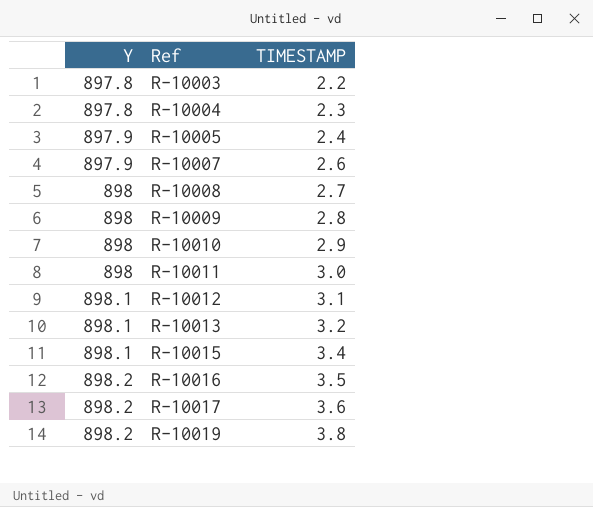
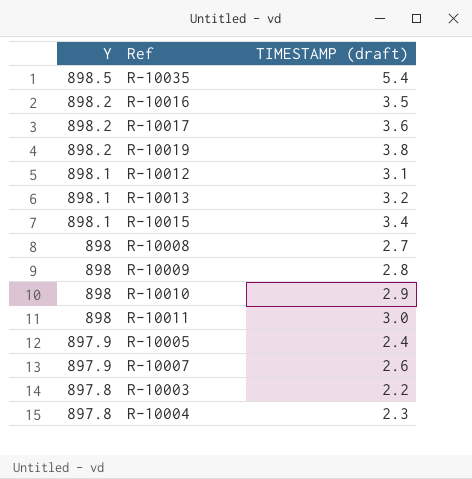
row order: Y ascending -> Y descending
column name: TIMESTAMP -> TIMESTAMP (draft)
row R-10035: none -> 898.5 | 5.4

